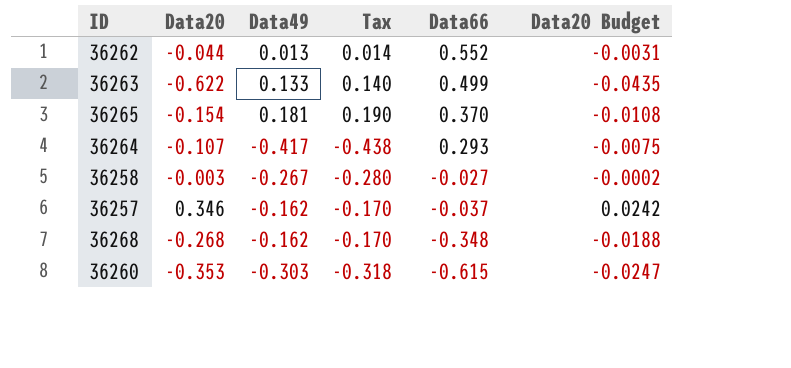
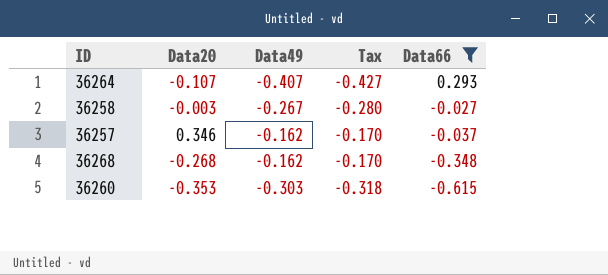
filter: none -> Data66 <= 0.293
column Data20 Budget | formula: [Data20] * 0.07 -> none
36264 | Data49: -0.417 -> -0.407
36264 | Tax: -0.438 -> -0.427

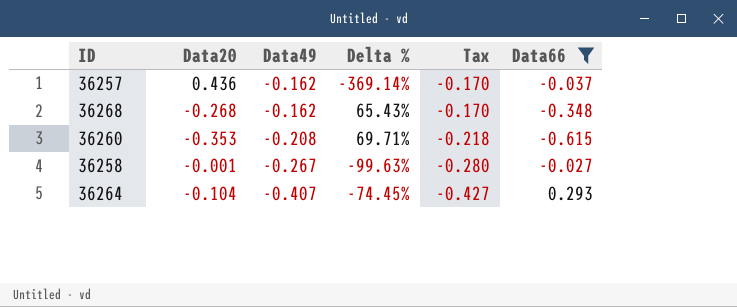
row order: Data66 descending -> Data49 descending
column Delta % | formula: none -> ([Data20] - [Data49]) / [Data49]
36257 | Data20: 0.346 -> 0.436
36260 | Data49: -0.303 -> -0.208
36260 | Tax: -0.318 -> -0.218
36258 | Data20: -0.003 -> -0.001
36264 | Data20: -0.107 -> -0.104

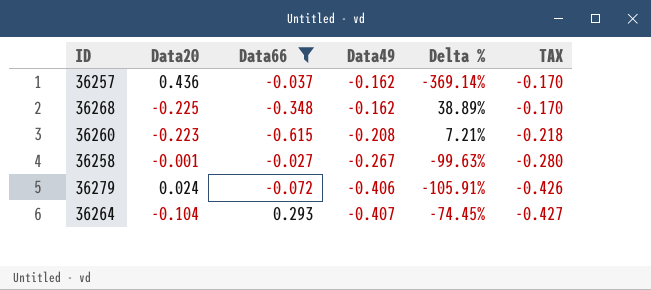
column Data66 | position: 6 -> 3
column name: Tax -> TAX
36268 | Data20: -0.268 -> -0.225
36268 | Delta %: 65.43% -> 38.89%
36260 | Data20: -0.353 -> -0.223
36260 | Delta %: 69.71% -> 7.21%
row 36279: none -> 0.024 | -0.072 | -0.406 | -105.91% | -0.426

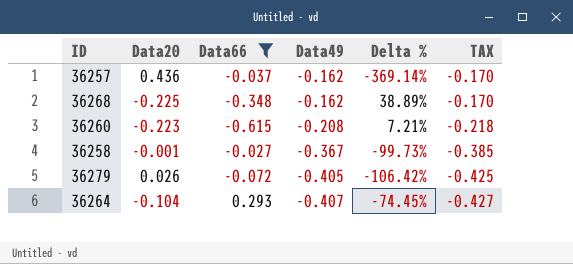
36258 | Data49: -0.267 -> -0.367
36258 | Delta %: -99.63% -> -99.73%
36258 | TAX: -0.280 -> -0.385
36279 | Data20: 0.024 -> 0.026
36279 | Data49: -0.406 -> -0.405
36279 | Delta %: -105.91% -> -106.42%
36279 | TAX: -0.426 -> -0.425

